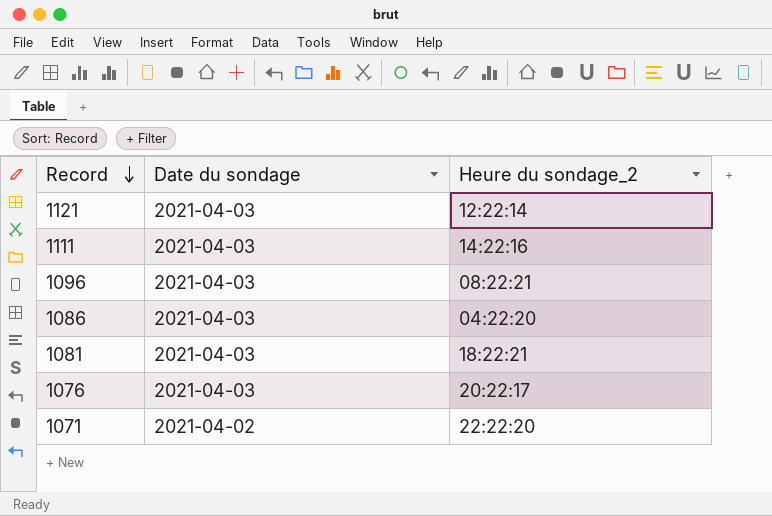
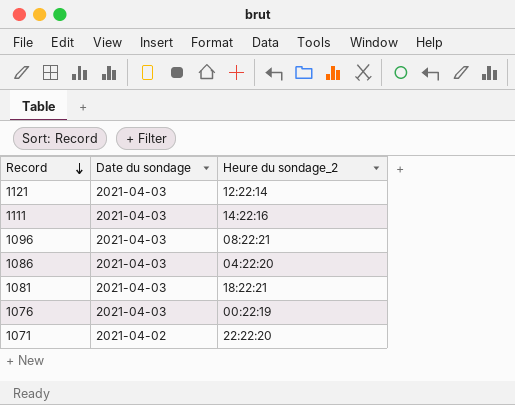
1076 | Heure du sondage_2: 20:22:17 -> 00:22:19

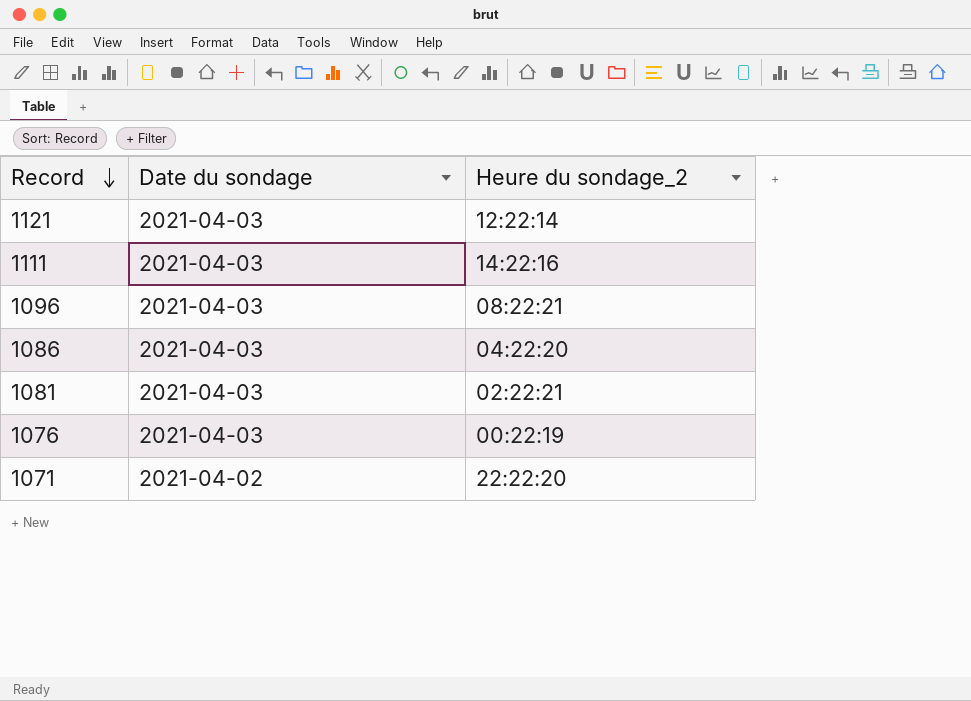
1081 | Heure du sondage_2: 18:22:21 -> 02:22:21

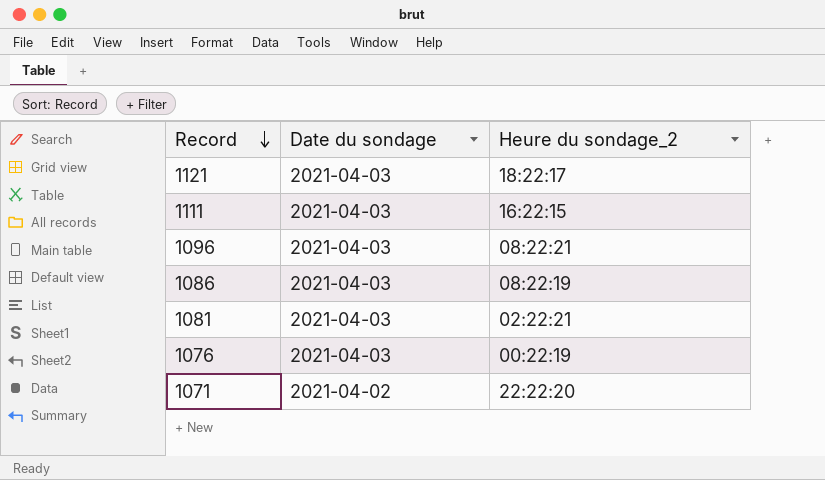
1121 | Heure du sondage_2: 12:22:14 -> 18:22:17
1111 | Heure du sondage_2: 14:22:16 -> 16:22:15
1086 | Heure du sondage_2: 04:22:20 -> 08:22:19

